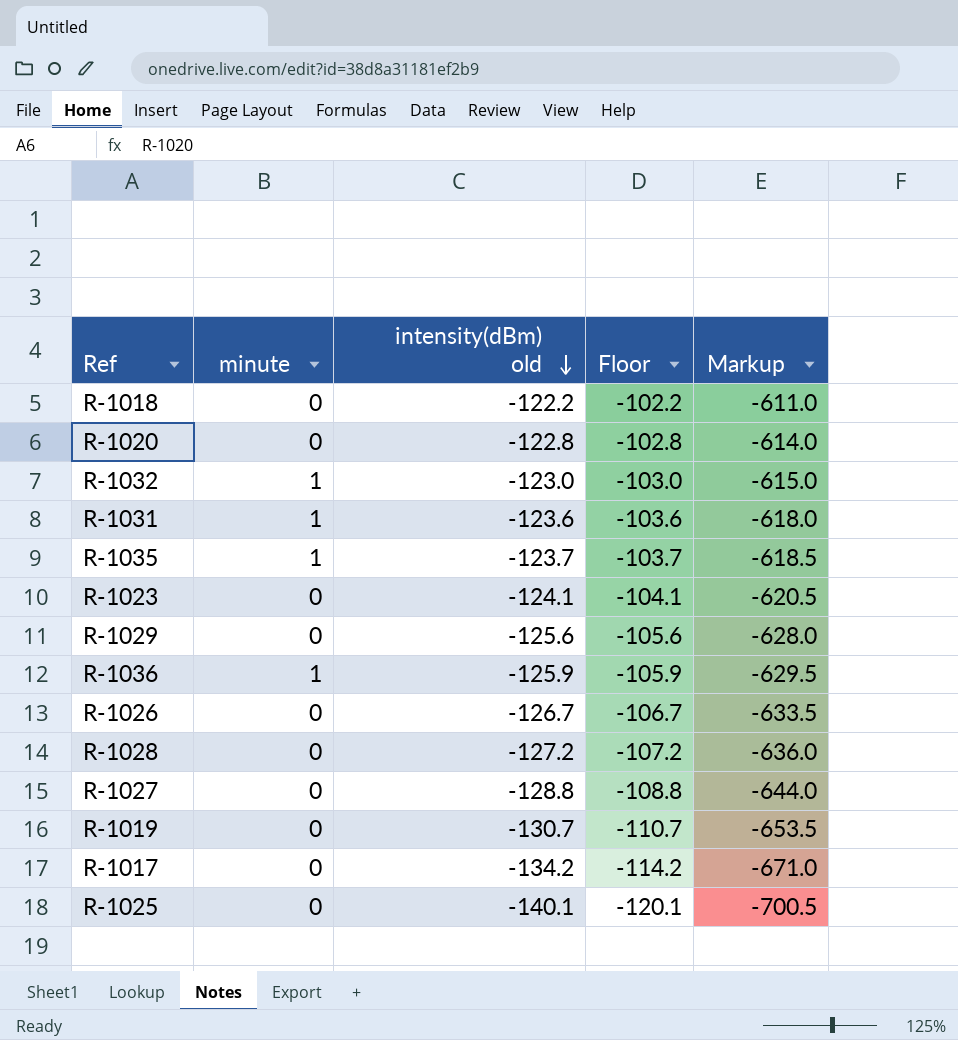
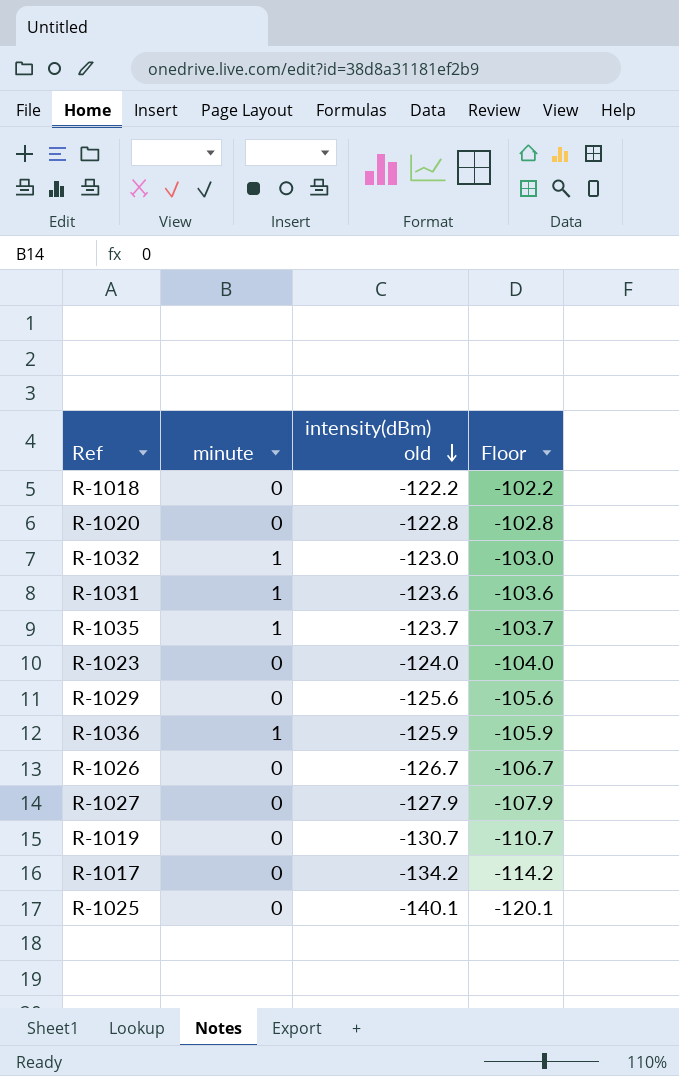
column Markup | formula: [intensity(dBm) old] * 5 -> none
row R-1028: 0 | -127.2 | -107.2 | -636.0 -> none
R-1023 | intensity(dBm) old: -124.1 -> -124.0
R-1023 | Floor: -104.1 -> -104.0
R-1027 | intensity(dBm) old: -128.8 -> -127.9
R-1027 | Floor: -108.8 -> -107.9

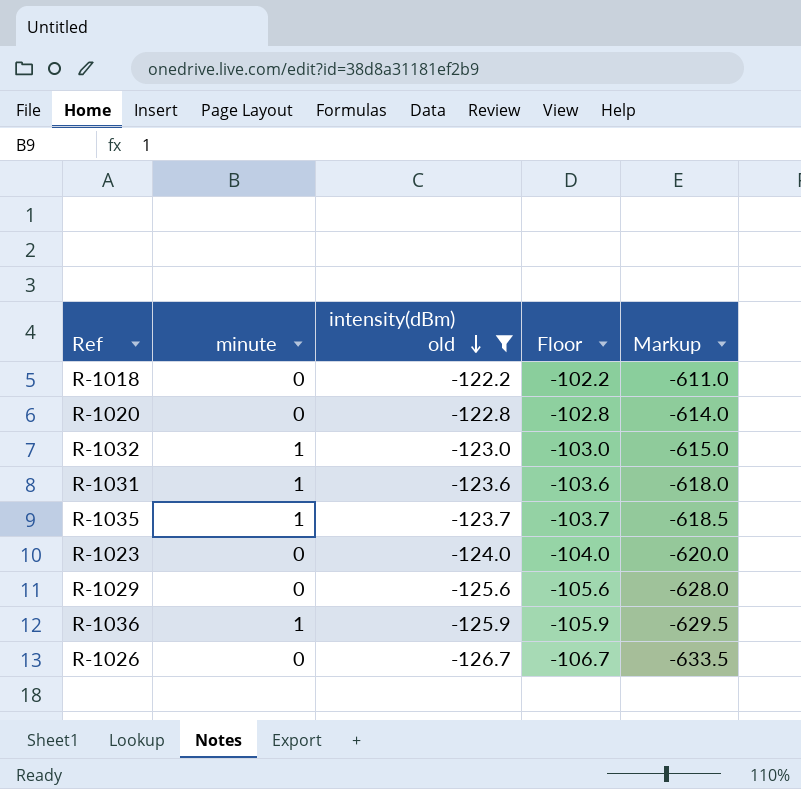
filter: none -> intensity(dBm) old >= -126.7
column Markup | formula: none -> [intensity(dBm) old] * 5

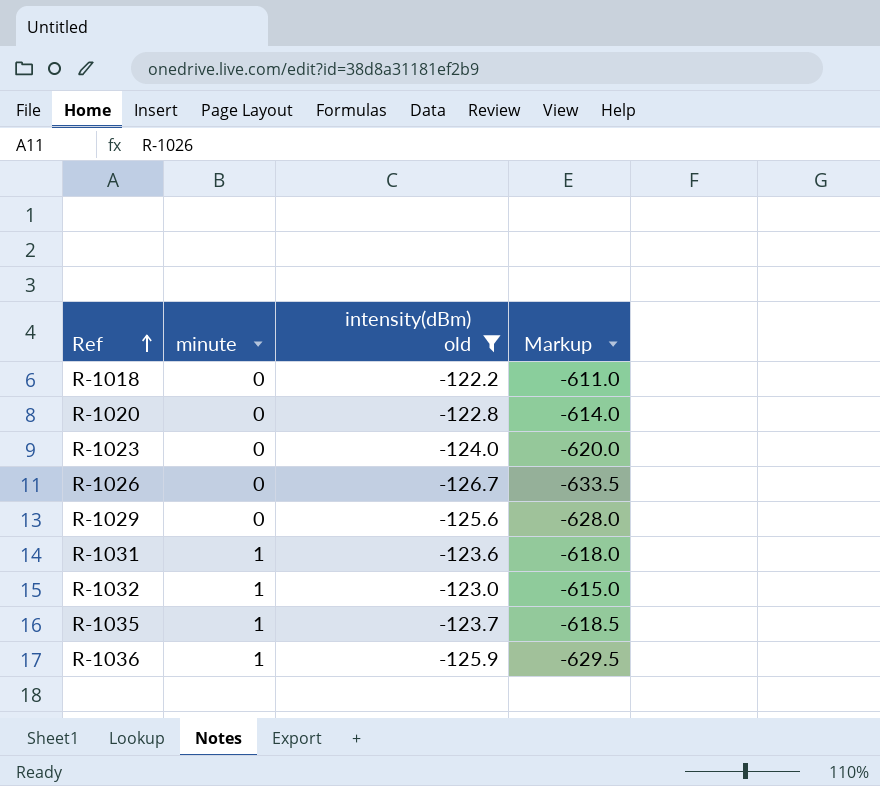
row order: intensity(dBm) old descending -> Ref ascending
column Floor | formula: [intensity(dBm) old] + 20 -> none

